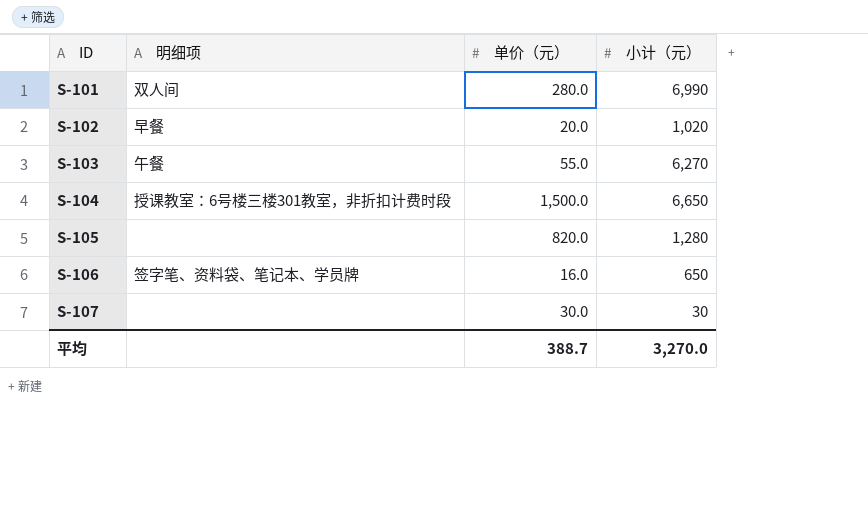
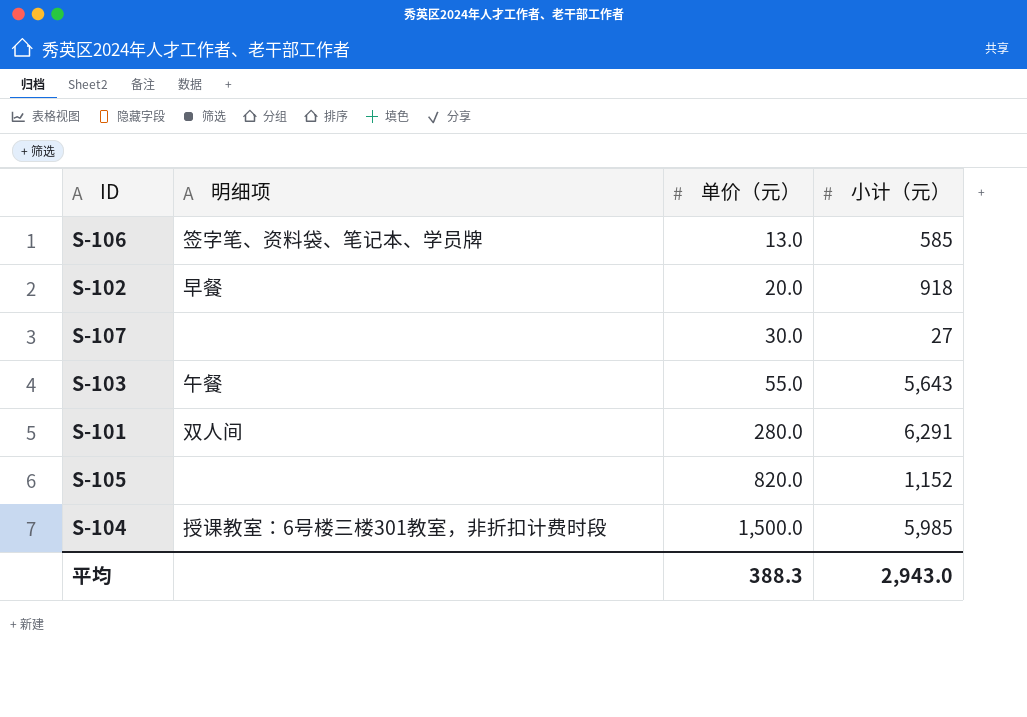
row order: ID ascending -> 单价（元） ascending
S-106 | 单价（元）: 16.0 -> 13.0
S-106 | 小计（元）: 650 -> 585
S-102 | 小计（元）: 1,020 -> 918
S-107 | 小计（元）: 30 -> 27
S-103 | 小计（元）: 6,270 -> 5,643
S-101 | 小计（元）: 6,990 -> 6,291
S-105 | 小计（元）: 1,280 -> 1,152
S-104 | 小计（元）: 6,650 -> 5,985
平均 | 单价（元）: 388.7 -> 388.3
平均 | 小计（元）: 3,270.0 -> 2,943.0

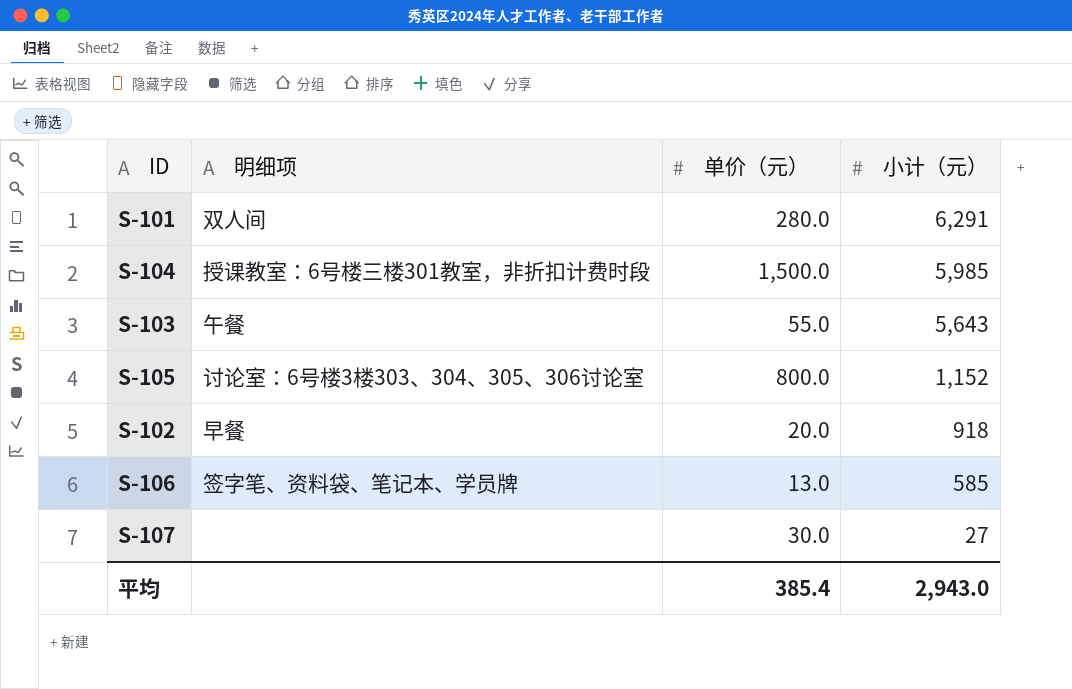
row order: 单价（元） ascending -> 小计（元） descending
S-105 | 明细项: none -> 讨论室：6号楼3楼303、304、305、306讨论室
S-105 | 单价（元）: 820.0 -> 800.0
平均 | 单价（元）: 388.3 -> 385.4

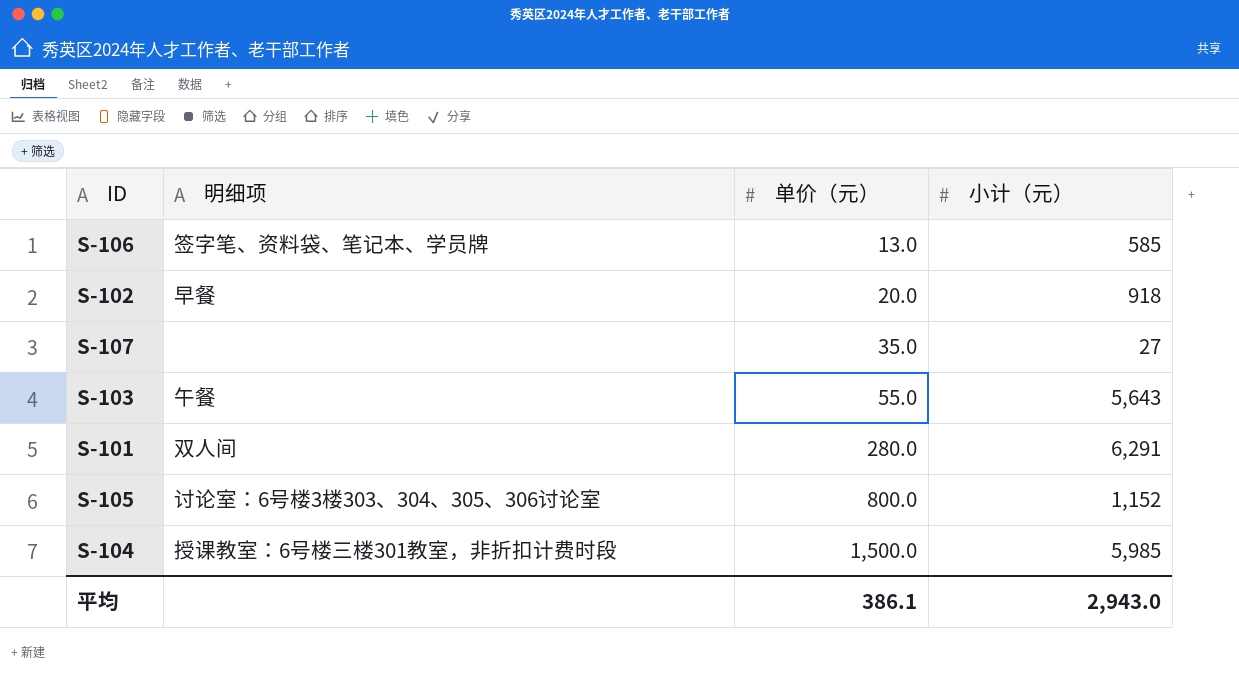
row order: 小计（元） descending -> 单价（元） ascending
S-107 | 单价（元）: 30.0 -> 35.0
平均 | 单价（元）: 385.4 -> 386.1

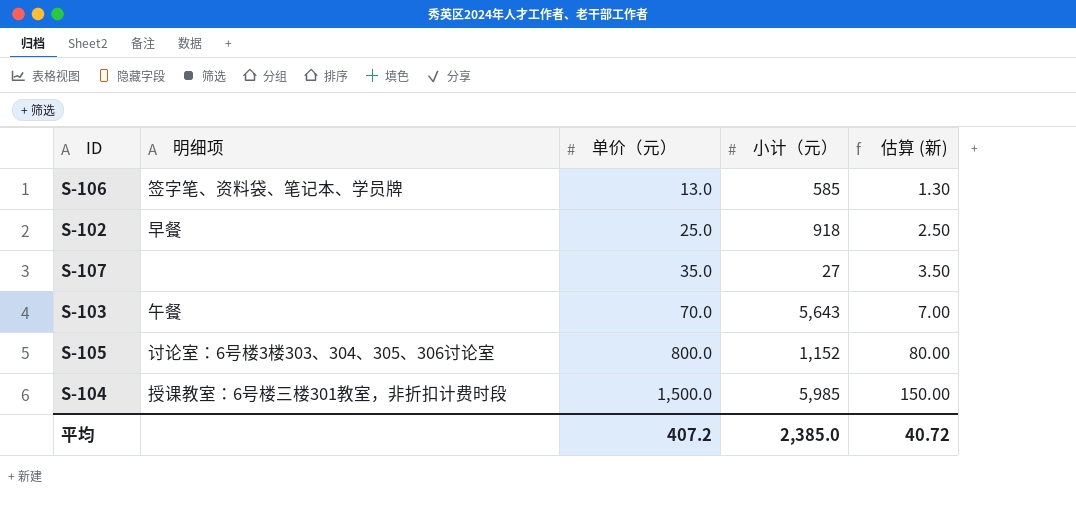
column 估算 (新) | formula: none -> [单价（元）] * 0.1
row S-101: 双人间 | 280.0 | 6,291 -> none
S-102 | 单价（元）: 20.0 -> 25.0
S-103 | 单价（元）: 55.0 -> 70.0
平均 | 单价（元）: 386.1 -> 407.2
平均 | 小计（元）: 2,943.0 -> 2,385.0

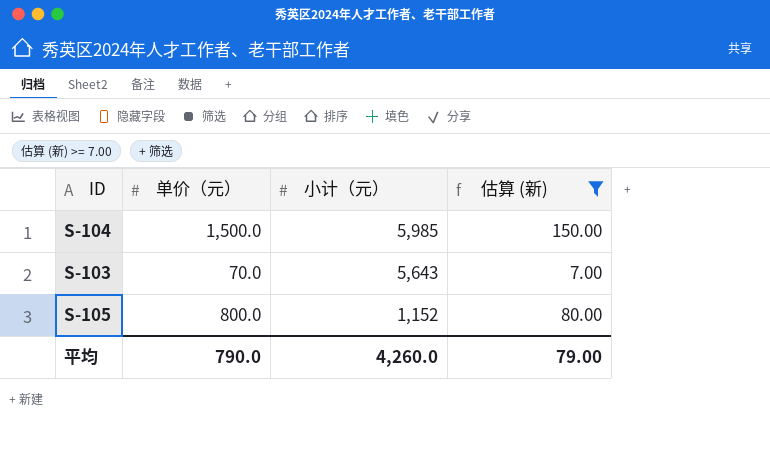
filter: none -> 估算 (新) >= 7.00
row order: 单价（元） ascending -> 小计（元） descending
column 明细项 | position: 2 -> none
平均 | 单价（元）: 407.2 -> 790.0
平均 | 小计（元）: 2,385.0 -> 4,260.0
平均 | 估算 (新): 40.72 -> 79.00

